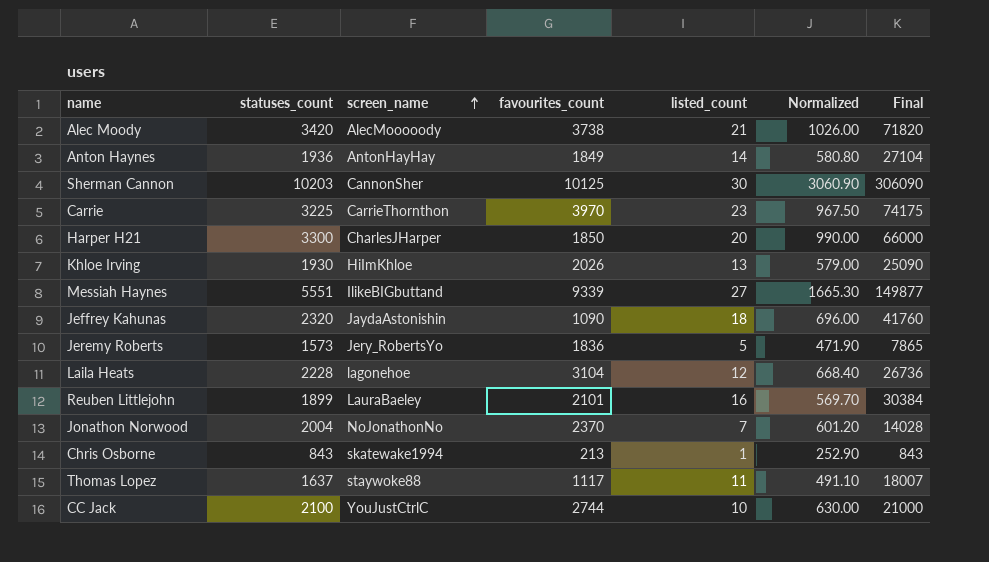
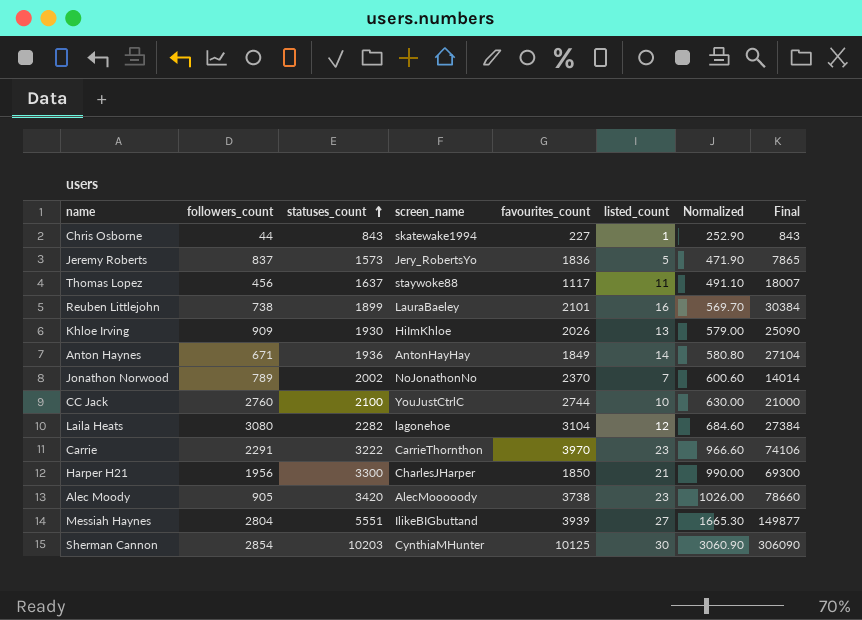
row order: screen_name ascending -> statuses_count ascending
column followers_count | position: none -> 2
row Jeffrey Kahunas: 2320 | JaydaAstonishin | 1090 | 18 | 696.00 | 41760 -> none
Chris Osborne | favourites_count: 213 -> 227
Jonathon Norwood | statuses_count: 2004 -> 2002
Jonathon Norwood | Normalized: 601.20 -> 600.60
Jonathon Norwood | Final: 14028 -> 14014
Laila Heats | statuses_count: 2228 -> 2282
Laila Heats | Normalized: 668.40 -> 684.60
Laila Heats | Final: 26736 -> 27384
Carrie | statuses_count: 3225 -> 3222
Carrie | Normalized: 967.50 -> 966.60
Carrie | Final: 74175 -> 74106
Harper H21 | listed_count: 20 -> 21
Harper H21 | Final: 66000 -> 69300
Alec Moody | listed_count: 21 -> 23
Alec Moody | Final: 71820 -> 78660
Messiah Haynes | favourites_count: 9339 -> 3939
Sherman Cannon | screen_name: CannonSher -> CynthiaMHunter

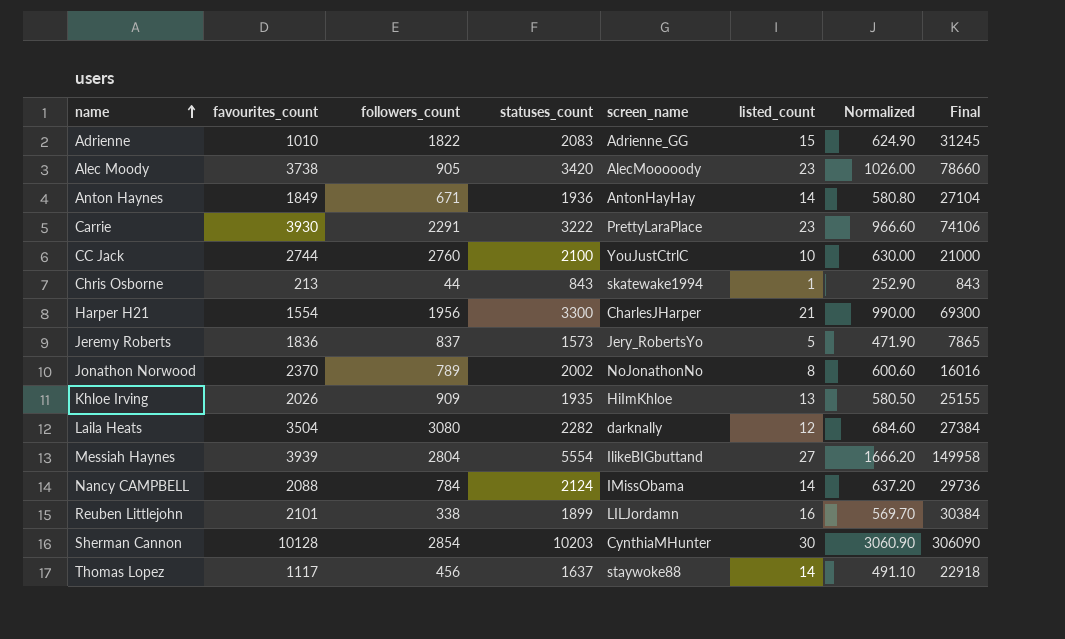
row order: statuses_count ascending -> name ascending
column favourites_count | position: 5 -> 2
row Adrienne: none -> 1010 | 1822 | 2083 | Adrienne_GG | 15 | 624.90 | 31245
Carrie | favourites_count: 3970 -> 3930
Carrie | screen_name: CarrieThornthon -> PrettyLaraPlace
Chris Osborne | favourites_count: 227 -> 213
Harper H21 | favourites_count: 1850 -> 1554
Jonathon Norwood | listed_count: 7 -> 8
Jonathon Norwood | Final: 14014 -> 16016
Khloe Irving | statuses_count: 1930 -> 1935
Khloe Irving | Normalized: 579.00 -> 580.50
Khloe Irving | Final: 25090 -> 25155
Laila Heats | favourites_count: 3104 -> 3504
Laila Heats | screen_name: lagonehoe -> darknally
Messiah Haynes | statuses_count: 5551 -> 5554
Messiah Haynes | Normalized: 1665.30 -> 1666.20
Messiah Haynes | Final: 149877 -> 149958
row Nancy CAMPBELL: none -> 2088 | 784 | 2124 | IMissObama | 14 | 637.20 | 29736
Reuben Littlejohn | followers_count: 738 -> 338
Reuben Littlejohn | screen_name: LauraBaeley -> LILJordamn
Sherman Cannon | favourites_count: 10125 -> 10128
Thomas Lopez | listed_count: 11 -> 14
Thomas Lopez | Final: 18007 -> 22918

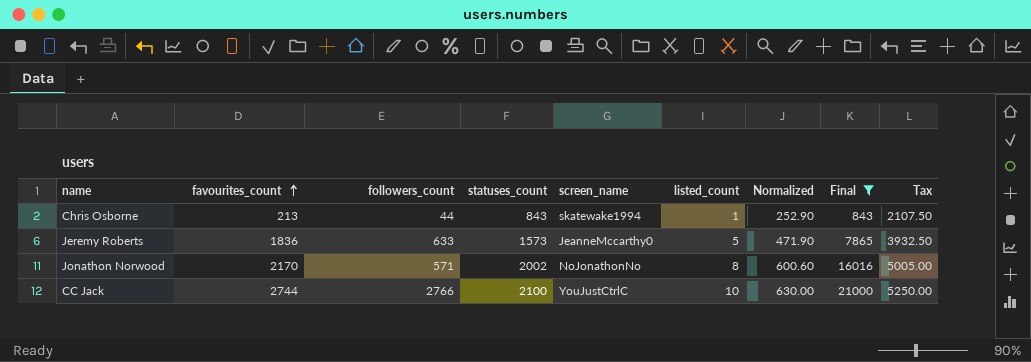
filter: none -> Final <= 21000
row order: name ascending -> favourites_count ascending
column Tax | formula: none -> [statuses_count] * 2.5
Jeremy Roberts | followers_count: 837 -> 633
Jeremy Roberts | screen_name: Jery_RobertsYo -> JeanneMccarthy0
Jonathon Norwood | favourites_count: 2370 -> 2170
Jonathon Norwood | followers_count: 789 -> 571
CC Jack | followers_count: 2760 -> 2766

